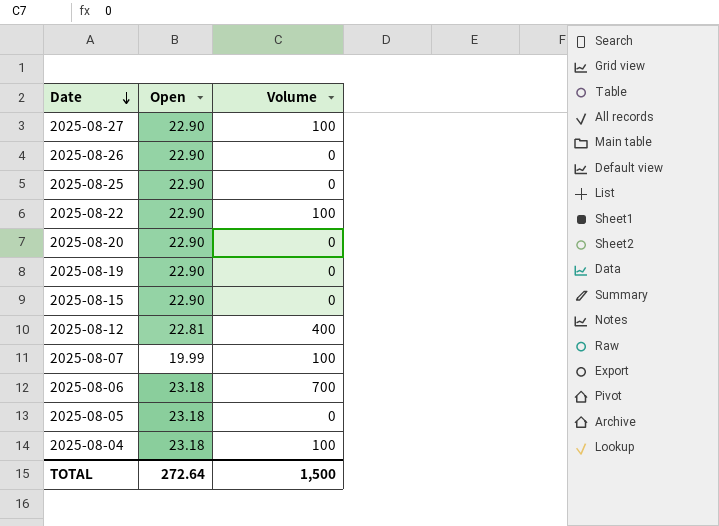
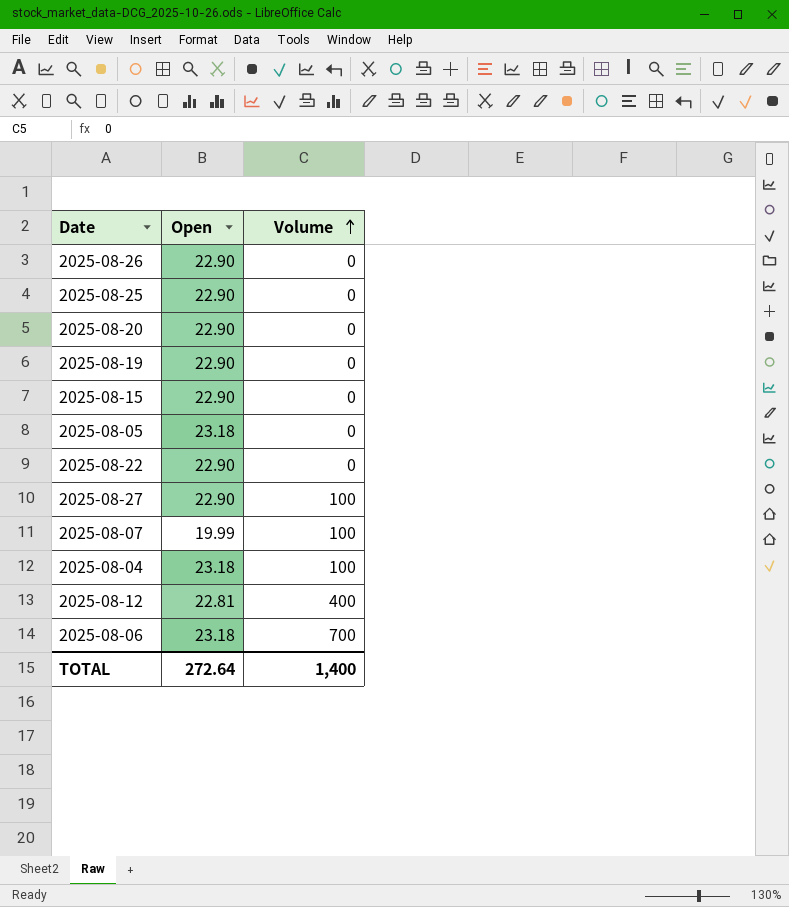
row order: Date descending -> Volume ascending
2025-08-22 | Volume: 100 -> 0
TOTAL | Volume: 1,500 -> 1,400

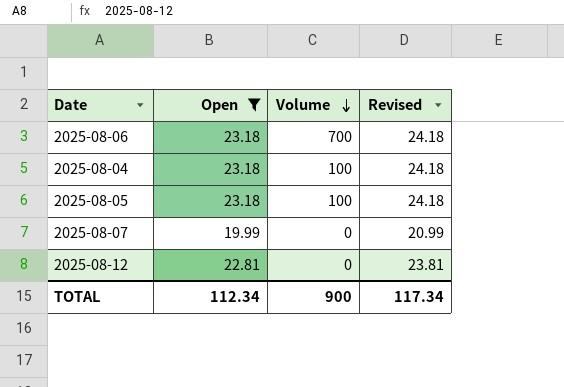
filter: none -> Open != 22.90
row order: Volume ascending -> Volume descending
column Revised | formula: none -> [Open] + 1
2025-08-05 | Volume: 0 -> 100
2025-08-07 | Volume: 100 -> 0
2025-08-12 | Volume: 400 -> 0
TOTAL | Open: 272.64 -> 112.34
TOTAL | Volume: 1,400 -> 900

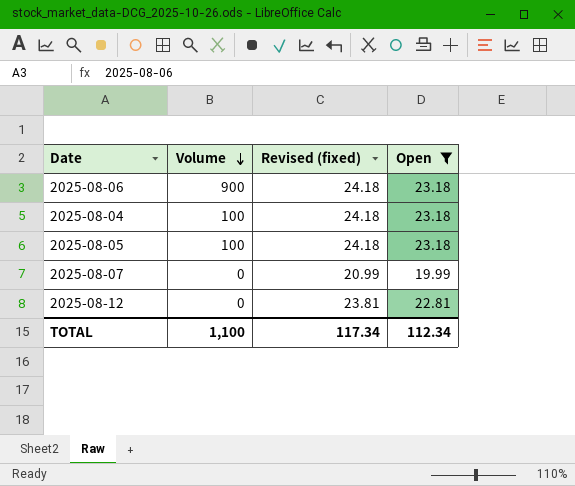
column name: Revised -> Revised (fixed)
column Open | position: 2 -> 4
2025-08-06 | Volume: 700 -> 900
TOTAL | Volume: 900 -> 1,100

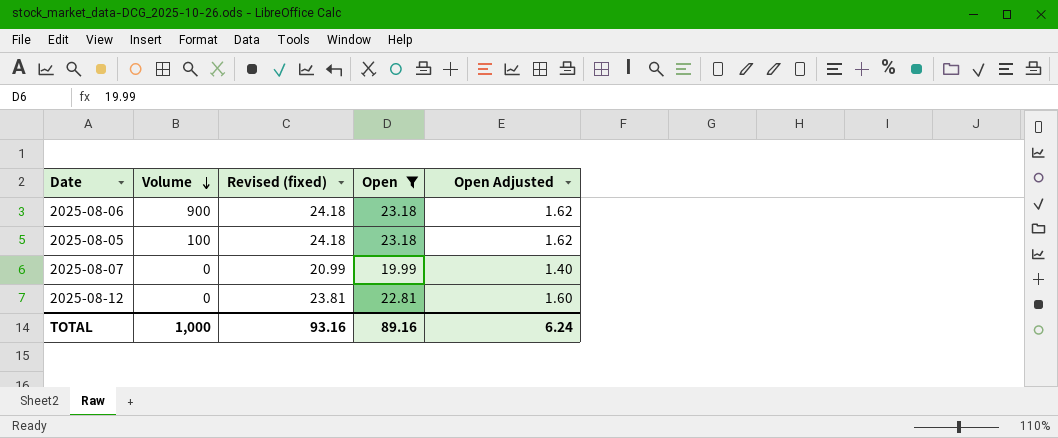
column Open Adjusted | formula: none -> [Open] * 0.07
row 2025-08-04: 100 | 24.18 | 23.18 -> none
TOTAL | Volume: 1,100 -> 1,000
TOTAL | Revised (fixed): 117.34 -> 93.16
TOTAL | Open: 112.34 -> 89.16

